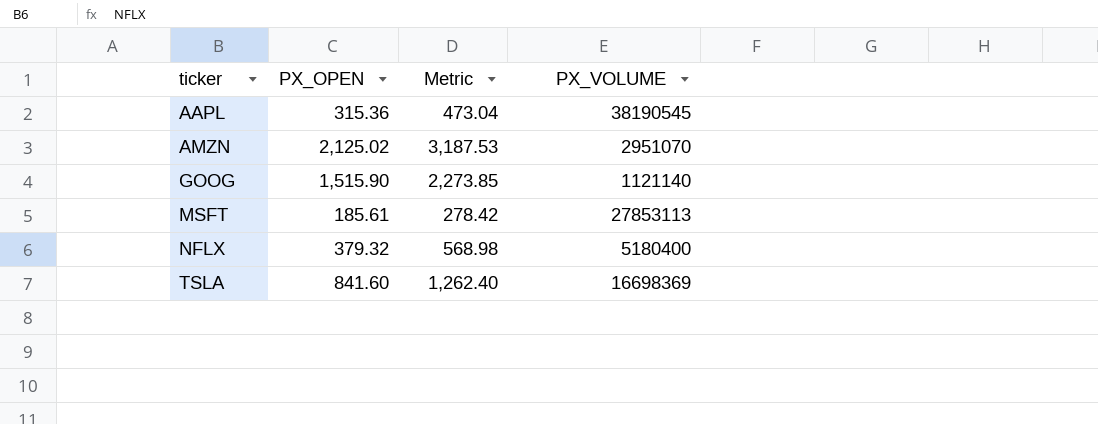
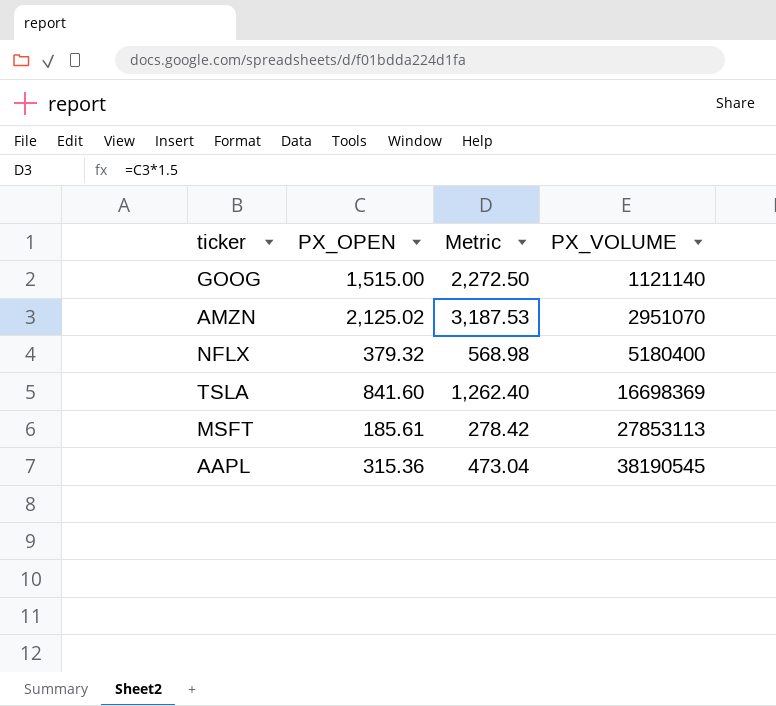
row order: ticker ascending -> PX_VOLUME ascending
GOOG | PX_OPEN: 1,515.90 -> 1,515.00
GOOG | Metric: 2,273.85 -> 2,272.50

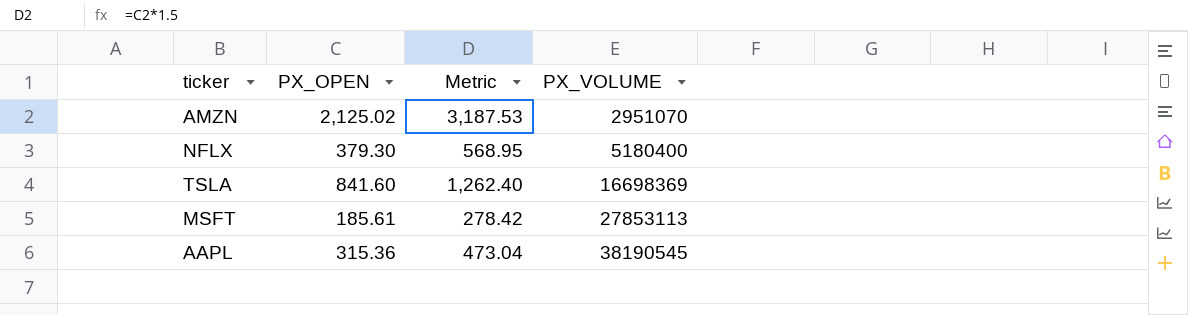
row GOOG: 1,515.00 | 2,272.50 | 1121140 -> none
NFLX | PX_OPEN: 379.32 -> 379.30
NFLX | Metric: 568.98 -> 568.95

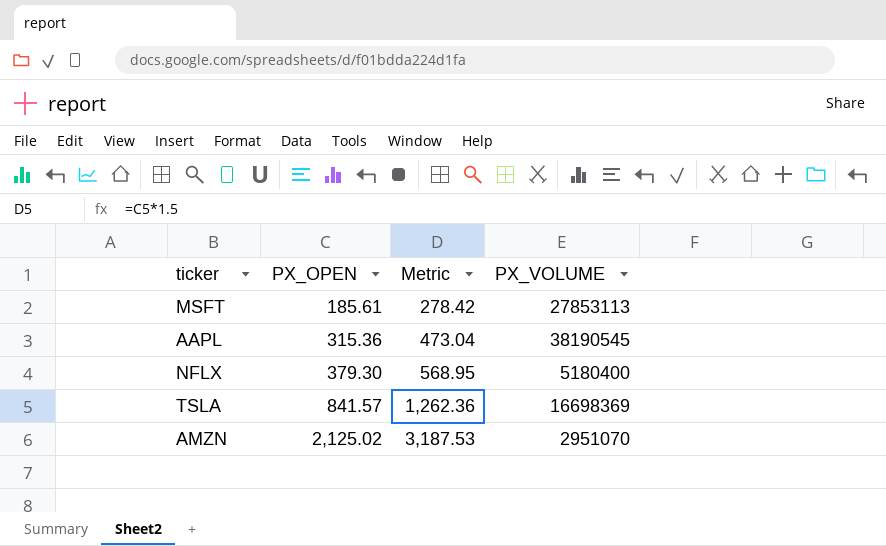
row order: PX_VOLUME ascending -> PX_OPEN ascending
TSLA | PX_OPEN: 841.60 -> 841.57
TSLA | Metric: 1,262.40 -> 1,262.36

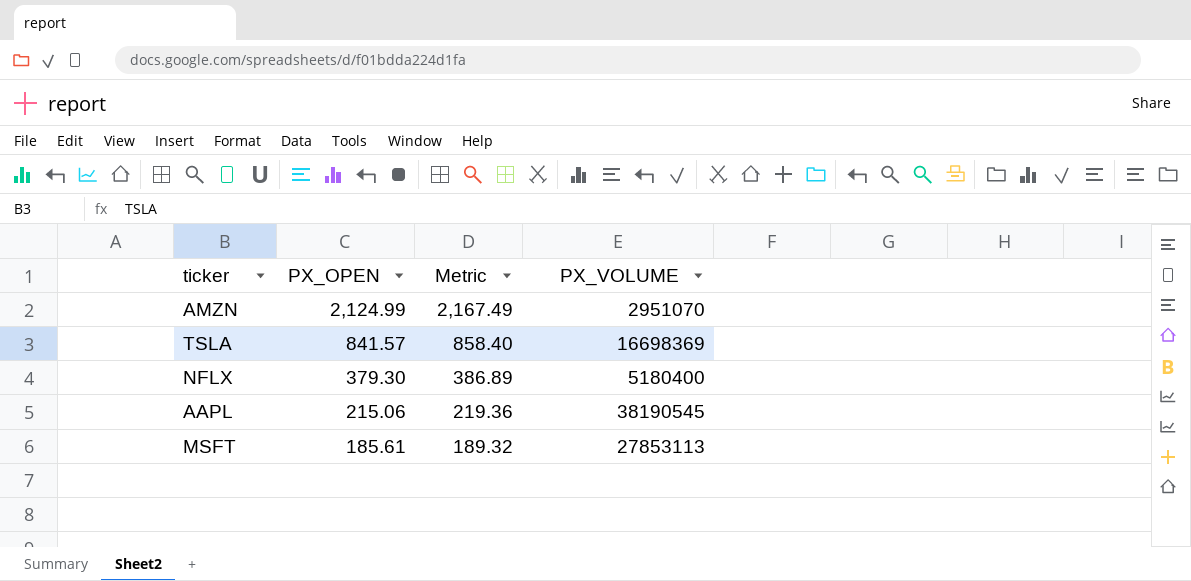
row order: PX_OPEN ascending -> PX_OPEN descending
column Metric | formula: [PX_OPEN] * 1.5 -> [PX_OPEN] * 1.02
AMZN | PX_OPEN: 2,125.02 -> 2,124.99
AAPL | PX_OPEN: 315.36 -> 215.06

